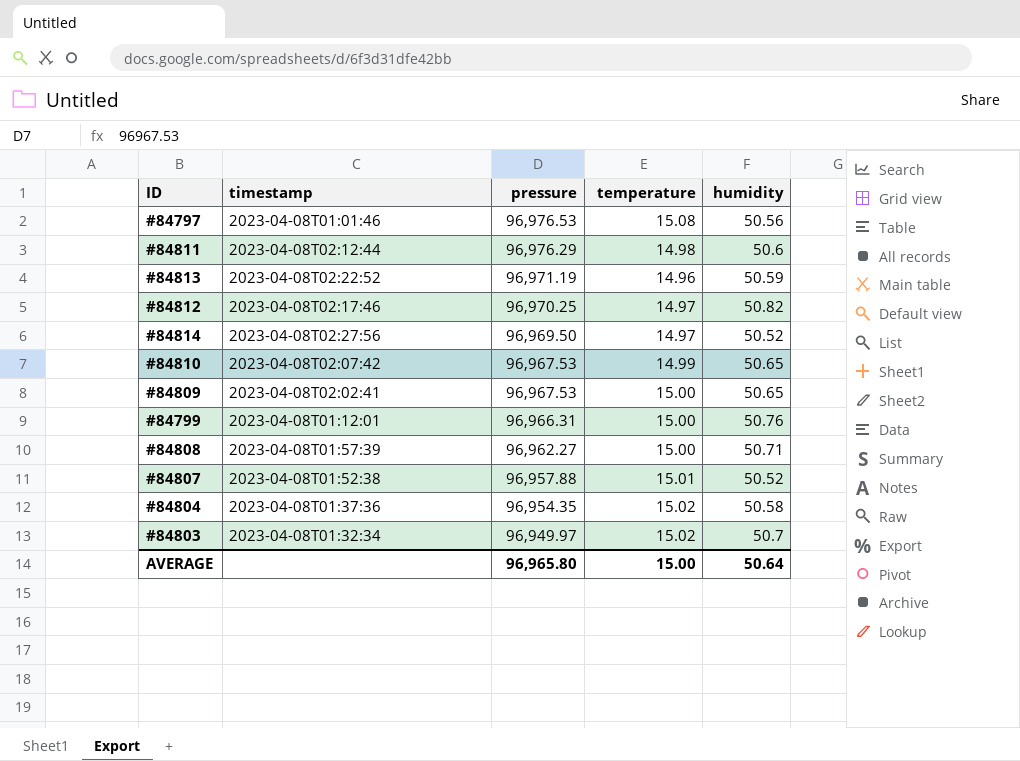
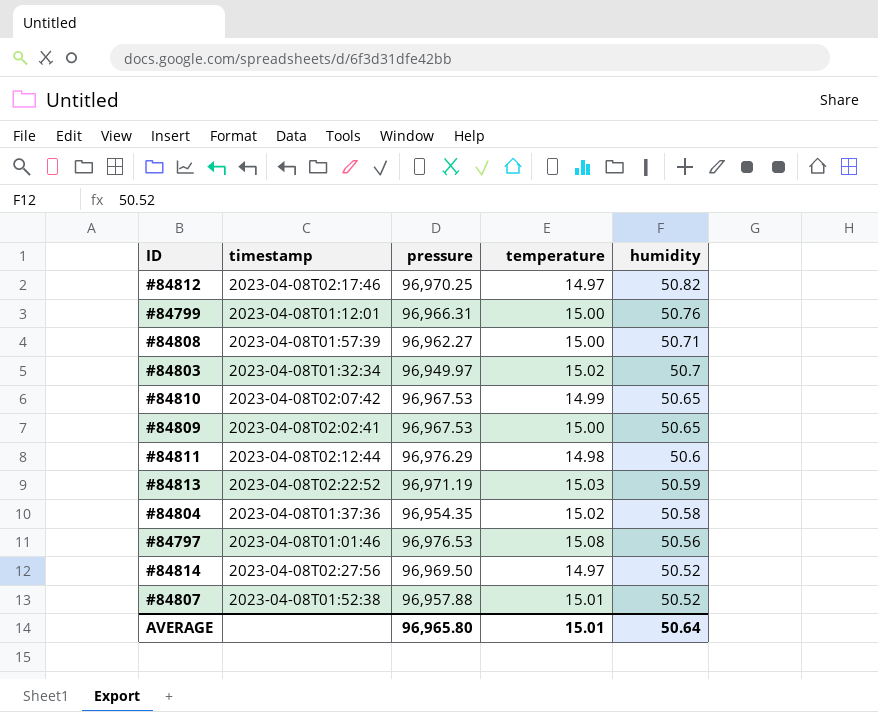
row order: pressure descending -> humidity descending
#84813 | temperature: 14.96 -> 15.03
AVERAGE | temperature: 15.00 -> 15.01

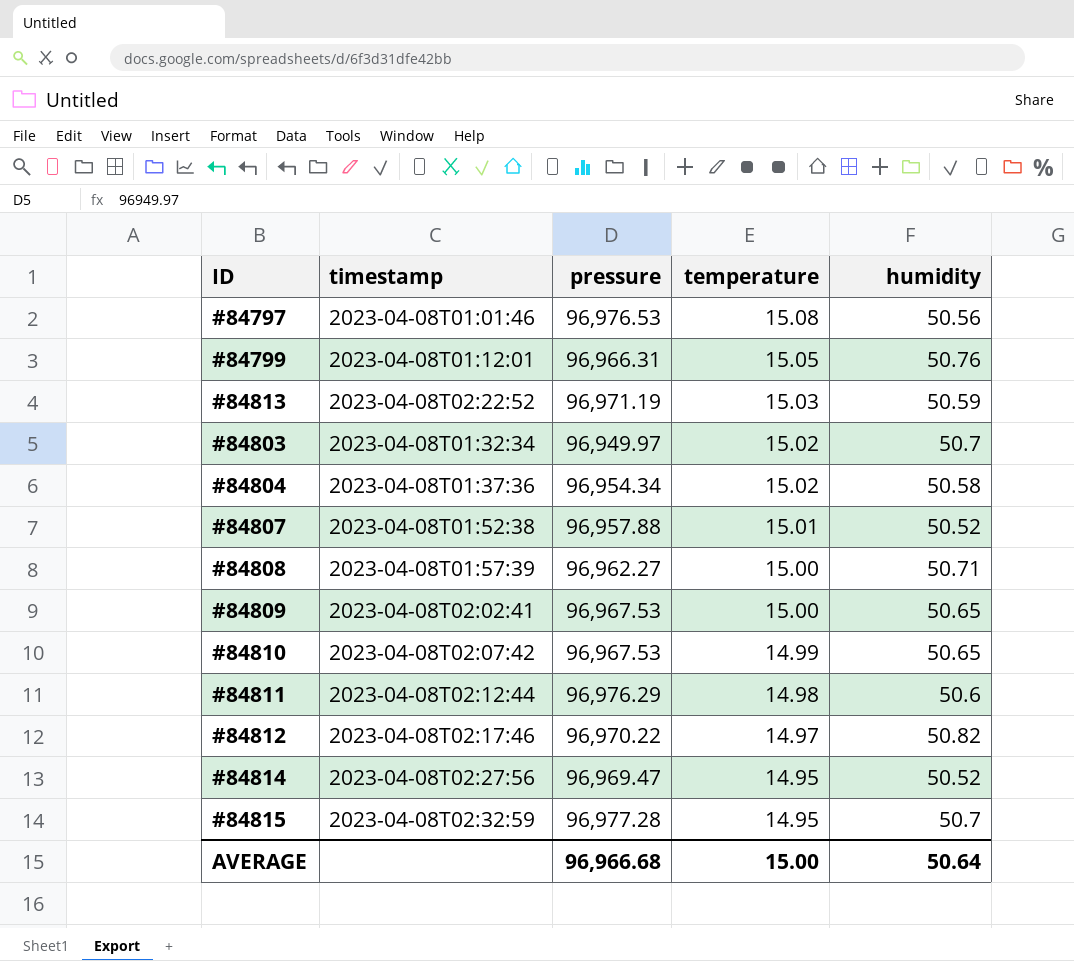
row order: humidity descending -> temperature descending
#84799 | temperature: 15.00 -> 15.05
#84804 | pressure: 96,954.35 -> 96,954.34
#84812 | pressure: 96,970.25 -> 96,970.22
#84814 | pressure: 96,969.50 -> 96,969.47
#84814 | temperature: 14.97 -> 14.95
row #84815: none -> 2023-04-08T02:32:59 | 96,977.28 | 14.95 | 50.7
AVERAGE | pressure: 96,965.80 -> 96,966.68
AVERAGE | temperature: 15.01 -> 15.00

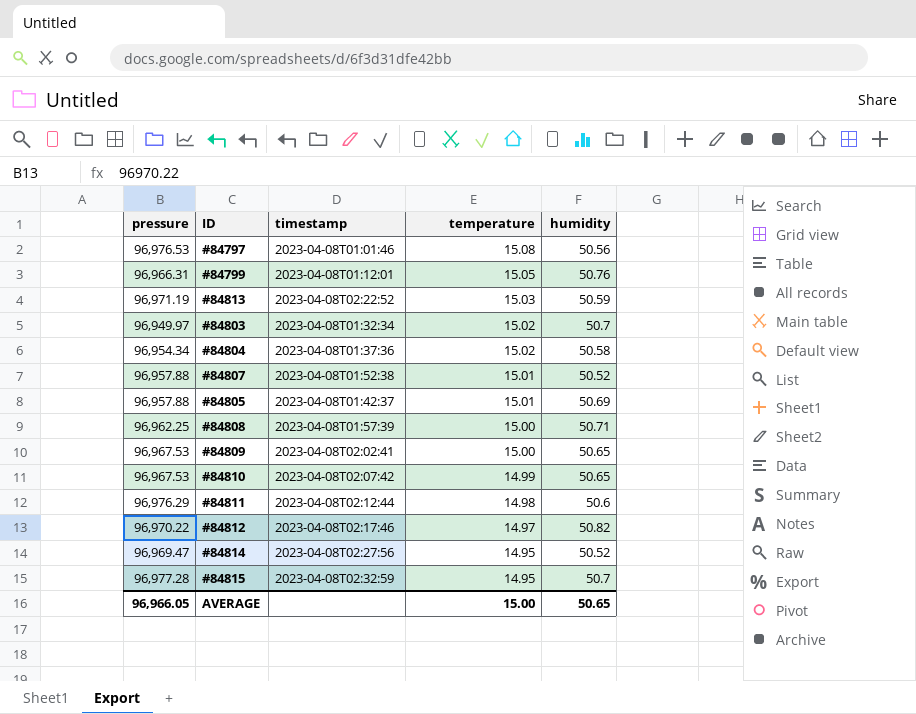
column pressure | position: 3 -> 1
row #84805: none -> 96,957.88 | 2023-04-08T01:42:37 | 15.01 | 50.69
#84808 | pressure: 96,962.27 -> 96,962.25
AVERAGE | pressure: 96,966.68 -> 96,966.05
AVERAGE | humidity: 50.64 -> 50.65

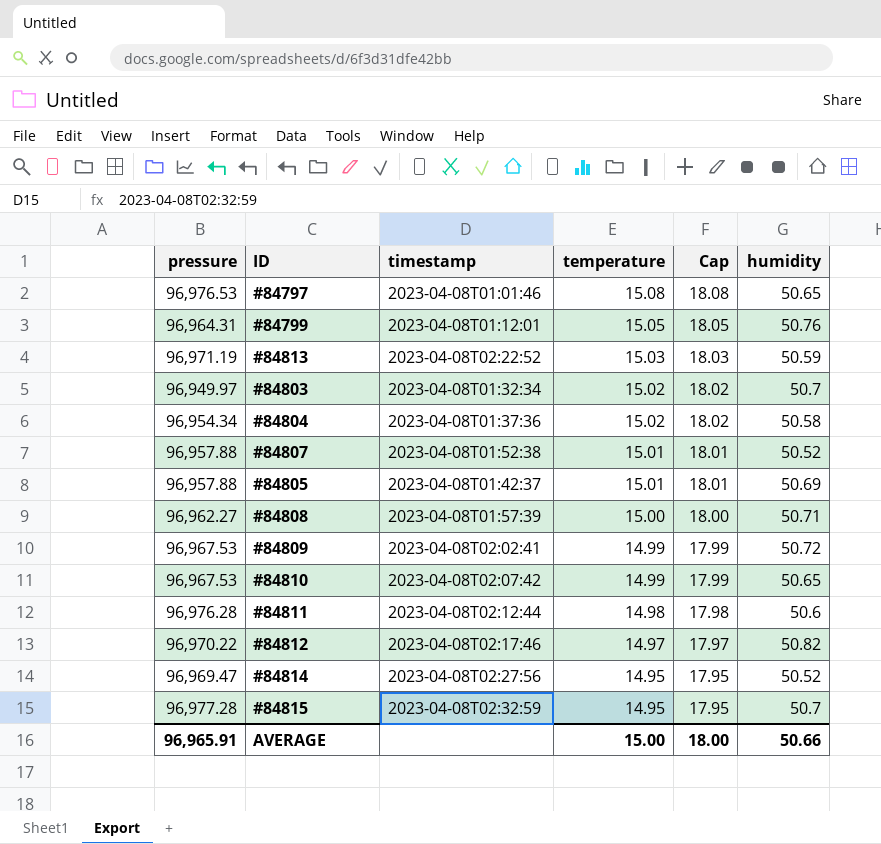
column Cap | formula: none -> [temperature] + 3
#84797 | humidity: 50.56 -> 50.65
#84799 | pressure: 96,966.31 -> 96,964.31
#84808 | pressure: 96,962.25 -> 96,962.27
#84809 | temperature: 15.00 -> 14.99
#84809 | humidity: 50.65 -> 50.72
#84811 | pressure: 96,976.29 -> 96,976.28
AVERAGE | pressure: 96,966.05 -> 96,965.91
AVERAGE | humidity: 50.65 -> 50.66

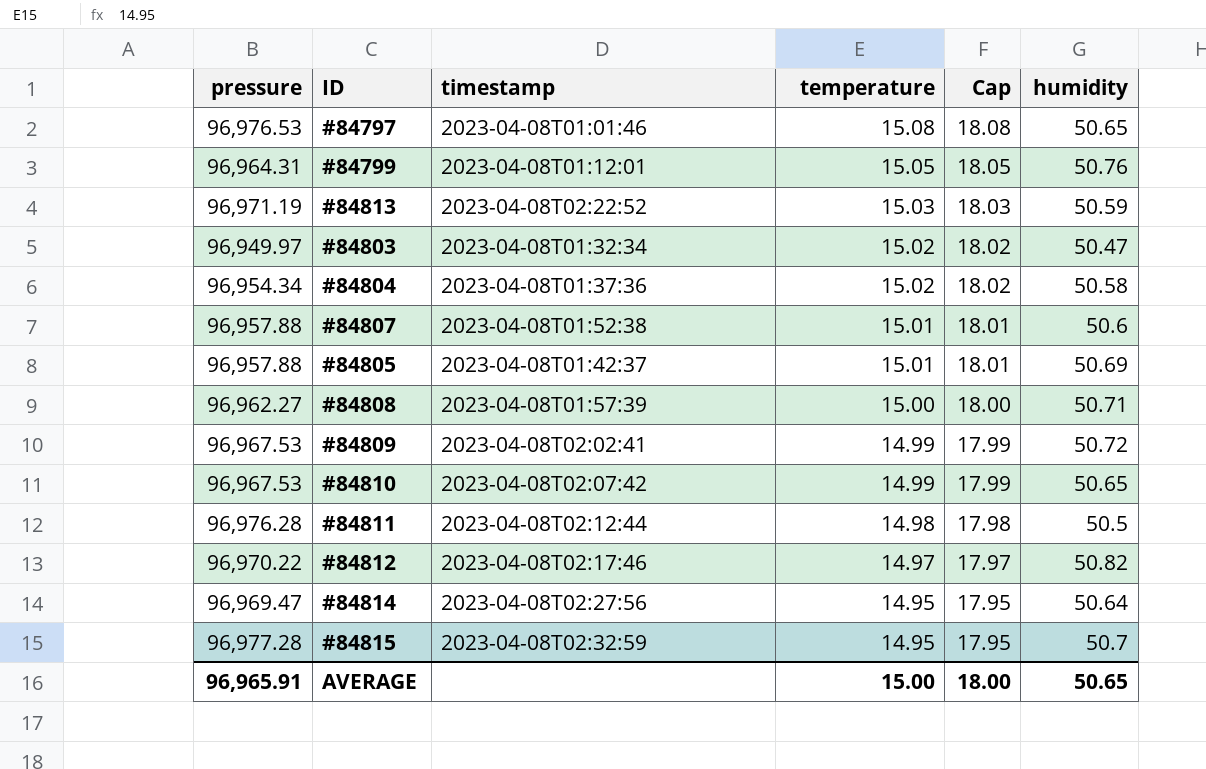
#84803 | humidity: 50.7 -> 50.47
#84807 | humidity: 50.52 -> 50.6
#84811 | humidity: 50.6 -> 50.5
#84814 | humidity: 50.52 -> 50.64
AVERAGE | humidity: 50.66 -> 50.65

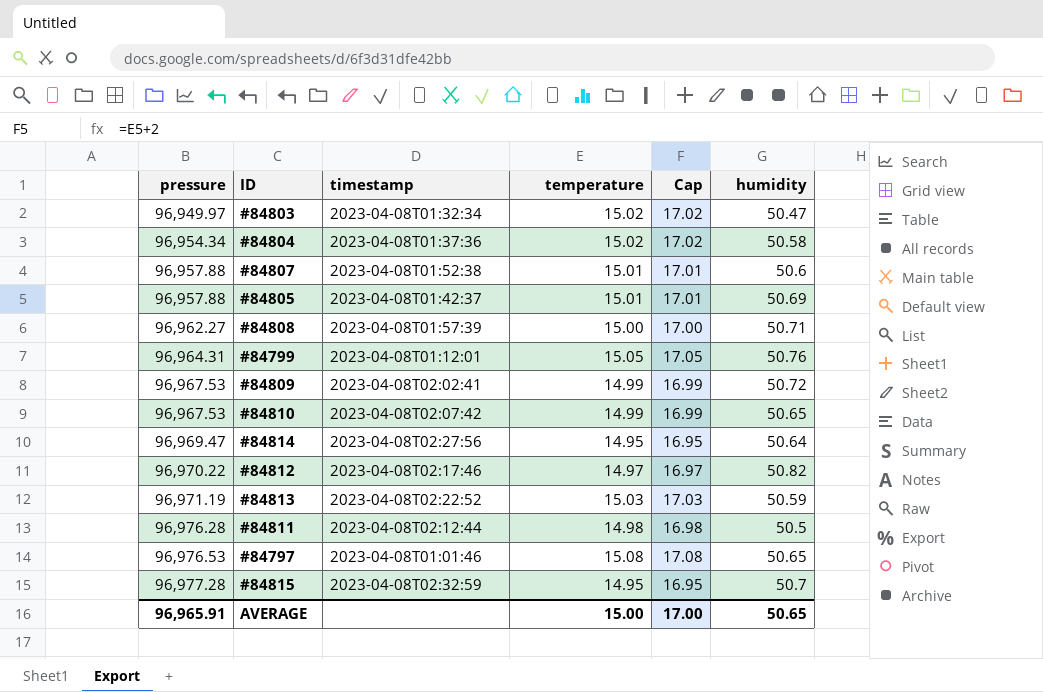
row order: temperature descending -> pressure ascending
column Cap | formula: [temperature] + 3 -> [temperature] + 2
AVERAGE | Cap: 18.00 -> 17.00

